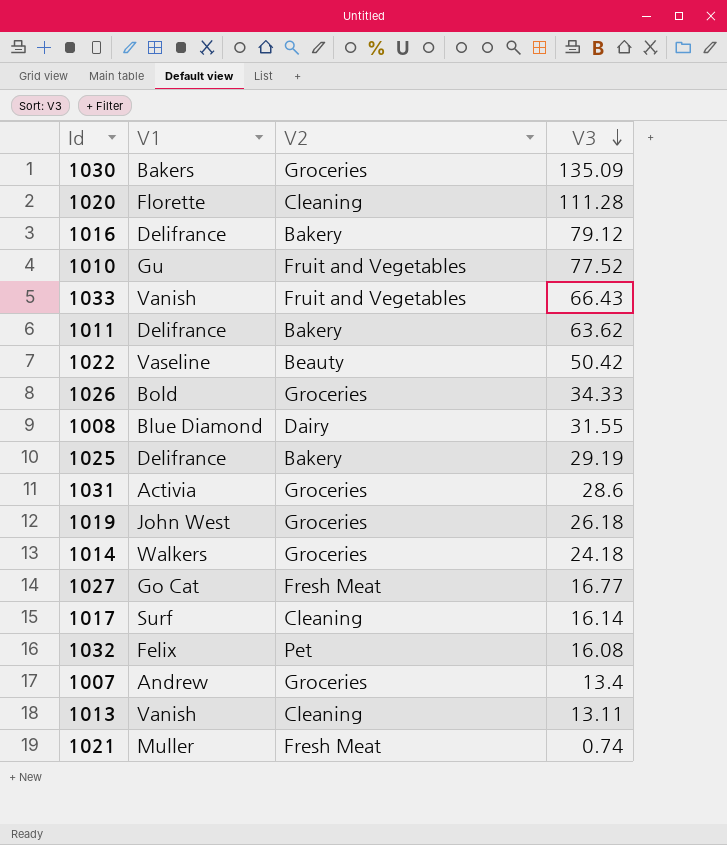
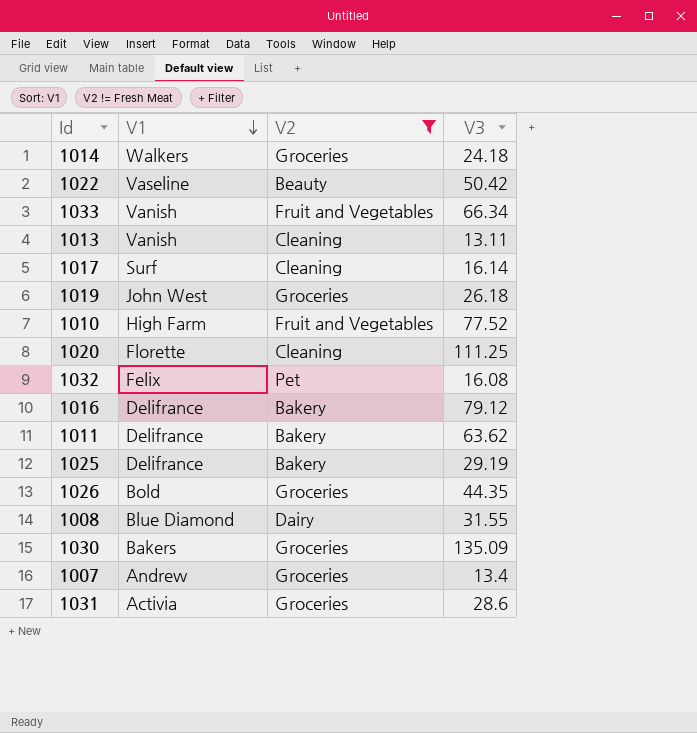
filter: none -> V2 != Fresh Meat
row order: V3 descending -> V1 descending
1033 | V3: 66.43 -> 66.34
1010 | V1: Gu -> High Farm
1020 | V3: 111.28 -> 111.25
1026 | V3: 34.33 -> 44.35

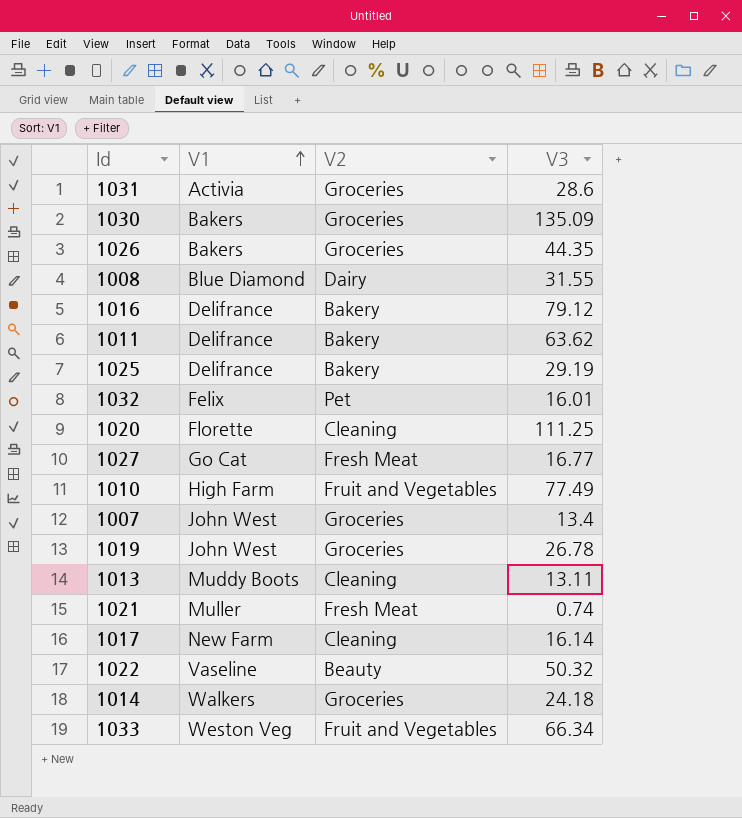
filter: V2 != Fresh Meat -> none
row order: V1 descending -> V1 ascending
1026 | V1: Bold -> Bakers
1032 | V3: 16.08 -> 16.01
1010 | V3: 77.52 -> 77.49
1007 | V1: Andrew -> John West
1019 | V3: 26.18 -> 26.78
1013 | V1: Vanish -> Muddy Boots
1017 | V1: Surf -> New Farm
1022 | V3: 50.42 -> 50.32
1033 | V1: Vanish -> Weston Veg

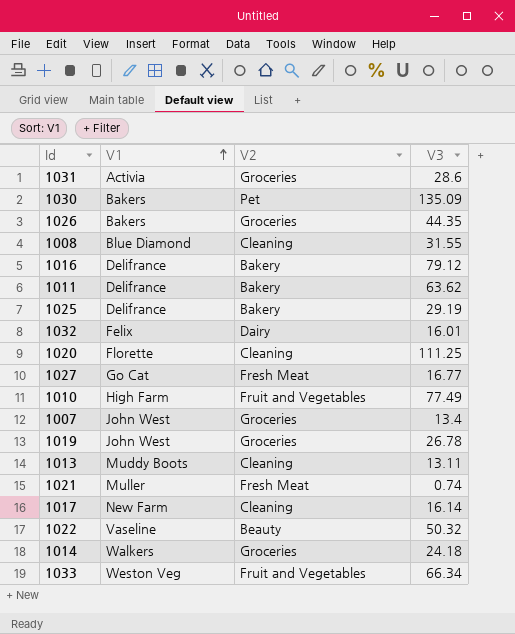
1030 | V2: Groceries -> Pet
1008 | V2: Dairy -> Cleaning
1032 | V2: Pet -> Dairy

